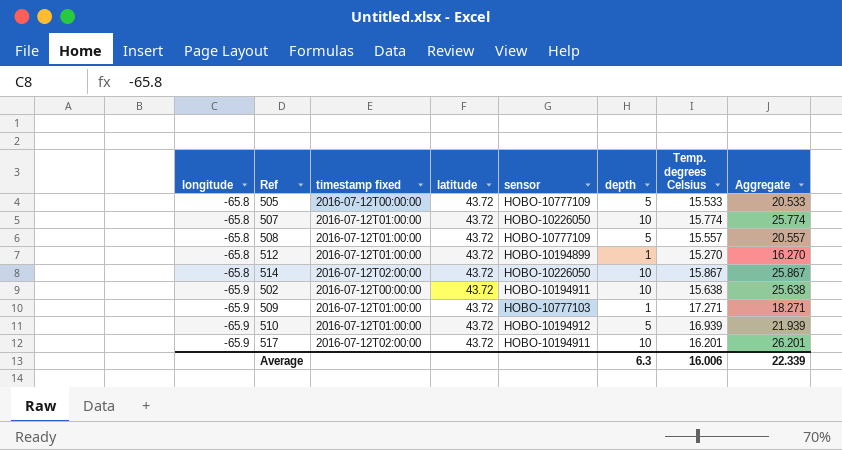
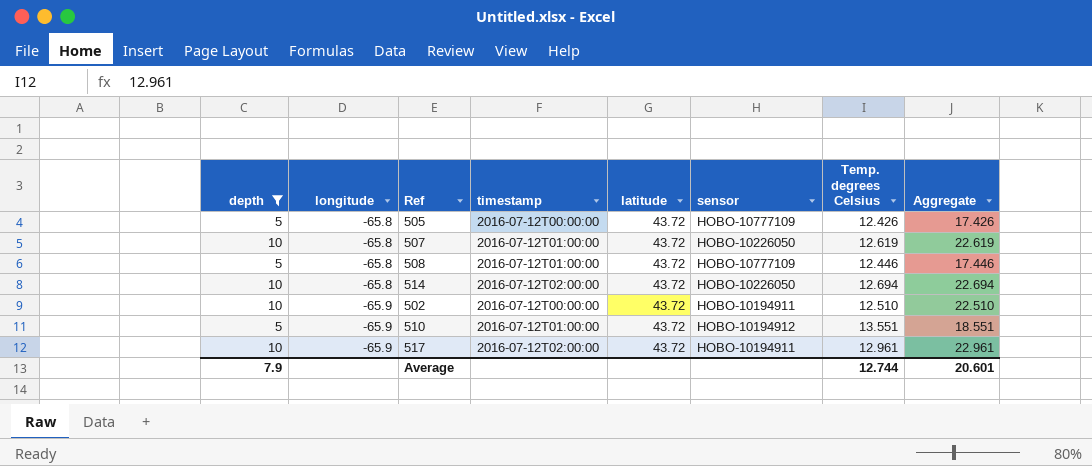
filter: none -> depth != 1
column depth | position: 6 -> 1
column name: timestamp fixed -> timestamp
505 | Temp. degrees Celsius: 15.533 -> 12.426
505 | Aggregate: 20.533 -> 17.426
507 | Temp. degrees Celsius: 15.774 -> 12.619
507 | Aggregate: 25.774 -> 22.619
508 | Temp. degrees Celsius: 15.557 -> 12.446
508 | Aggregate: 20.557 -> 17.446
514 | Temp. degrees Celsius: 15.867 -> 12.694
514 | Aggregate: 25.867 -> 22.694
502 | Temp. degrees Celsius: 15.638 -> 12.510
502 | Aggregate: 25.638 -> 22.510
510 | Temp. degrees Celsius: 16.939 -> 13.551
510 | Aggregate: 21.939 -> 18.551
517 | Temp. degrees Celsius: 16.201 -> 12.961
517 | Aggregate: 26.201 -> 22.961
Average | depth: 6.3 -> 7.9
Average | Temp. degrees Celsius: 16.006 -> 12.744
Average | Aggregate: 22.339 -> 20.601

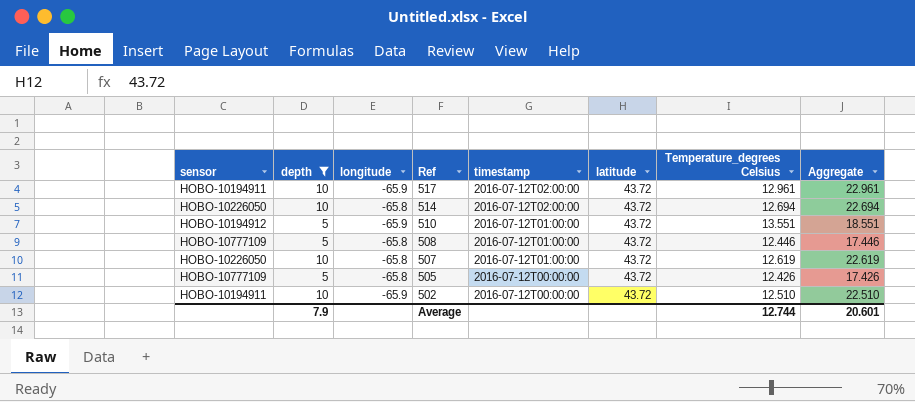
row order: longitude descending -> Ref descending
column sensor | position: 6 -> 1
column name: Temp. degrees Celsius -> Temperature_degrees Celsius

